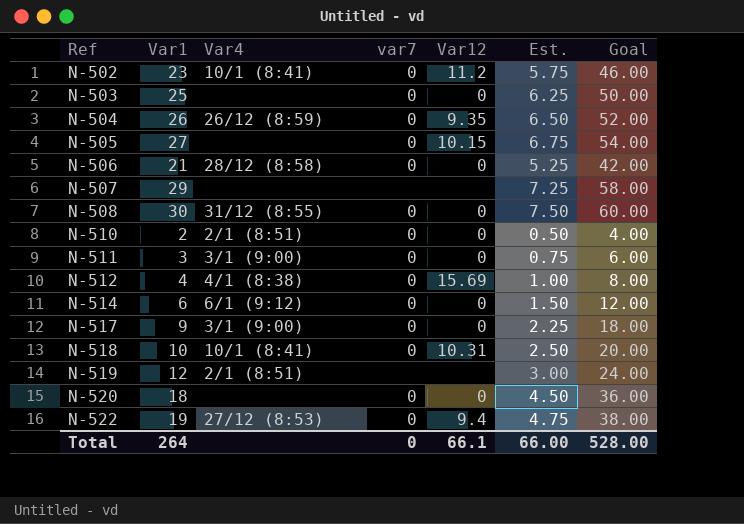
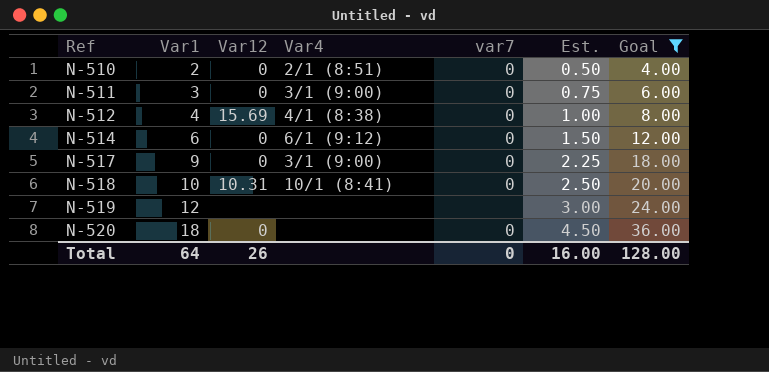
filter: none -> Goal <= 36.00
column Var12 | position: 5 -> 3
N-519 | Var4: 2/1 (8:51) -> none
Total | Var1: 264 -> 64
Total | Var12: 66.1 -> 26
Total | Est.: 66.00 -> 16.00
Total | Goal: 528.00 -> 128.00

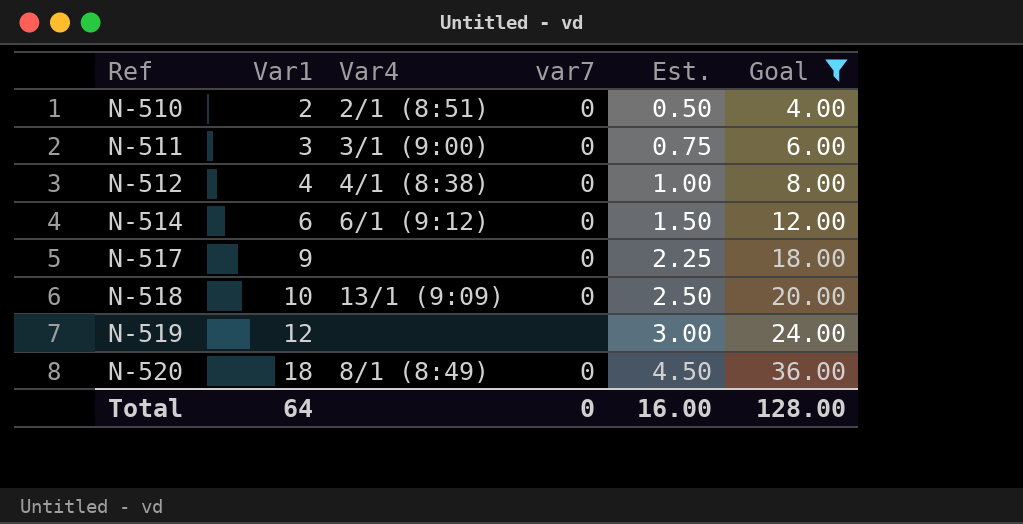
column Var12 | position: 3 -> none
N-517 | Var4: 3/1 (9:00) -> none
N-518 | Var4: 10/1 (8:41) -> 13/1 (9:09)
N-520 | Var4: none -> 8/1 (8:49)

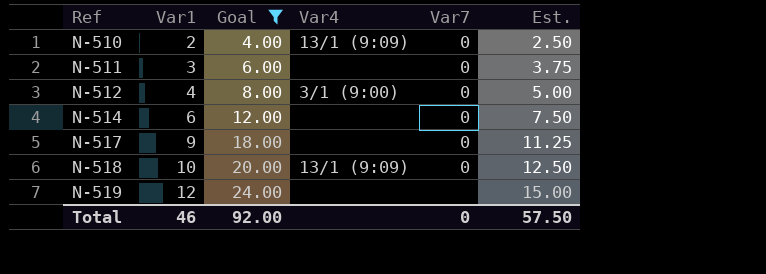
column Goal | position: 6 -> 3
column name: var7 -> Var7
column Est. | formula: [Var1] * 0.25 -> [Var1] * 1.25
row N-520: 18 | 8/1 (8:49) | 0 | 4.50 | 36.00 -> none
N-510 | Var4: 2/1 (8:51) -> 13/1 (9:09)
N-511 | Var4: 3/1 (9:00) -> none
N-512 | Var4: 4/1 (8:38) -> 3/1 (9:00)
N-514 | Var4: 6/1 (9:12) -> none
Total | Var1: 64 -> 46
Total | Goal: 128.00 -> 92.00
Total | Est.: 16.00 -> 57.50

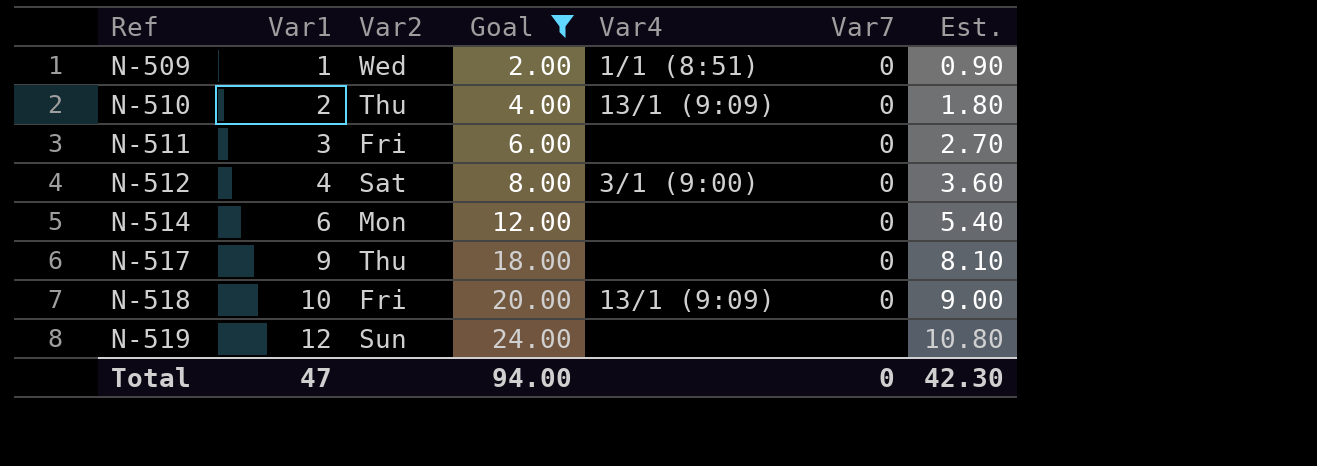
column Var2 | position: none -> 3
column Est. | formula: [Var1] * 1.25 -> [Var1] * 0.9
row N-509: none -> 1 | Wed | 2.00 | 1/1 (8:51) | 0 | 0.90
Total | Var1: 46 -> 47
Total | Goal: 92.00 -> 94.00
Total | Est.: 57.50 -> 42.30

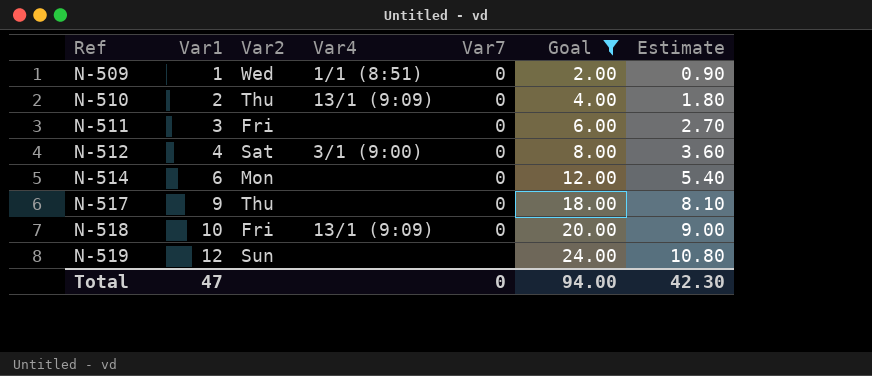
column Goal | position: 4 -> 6
column name: Est. -> Estimate

